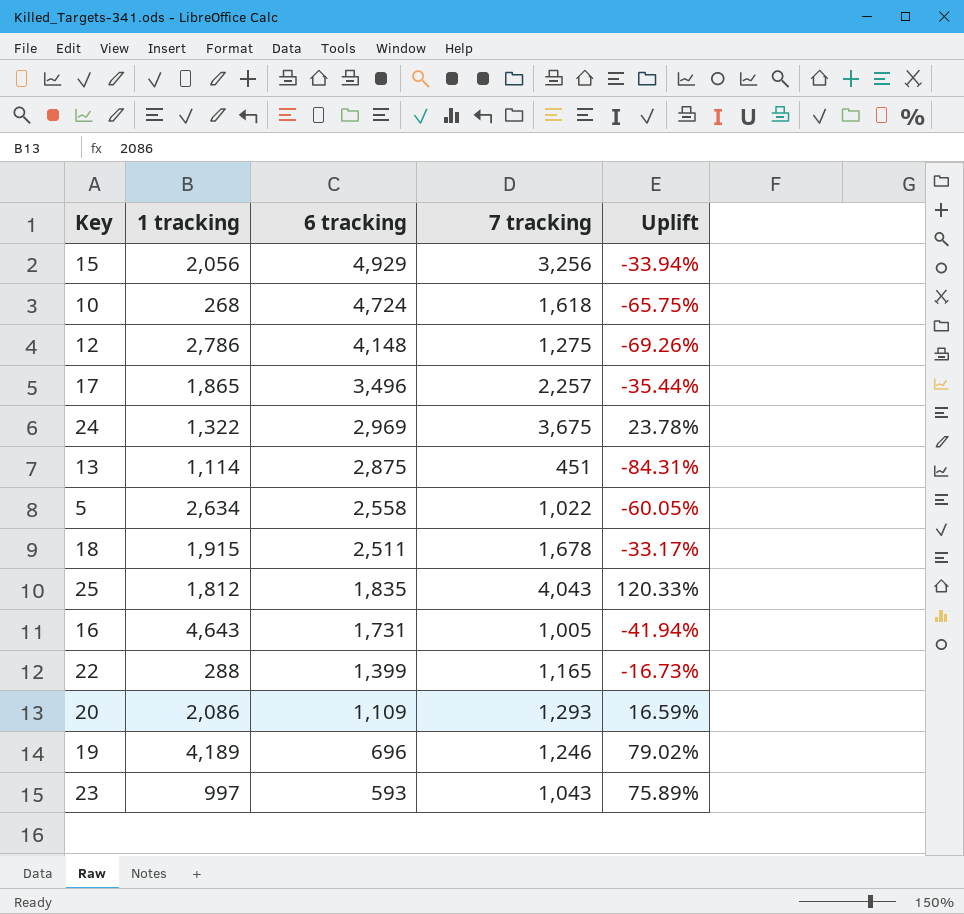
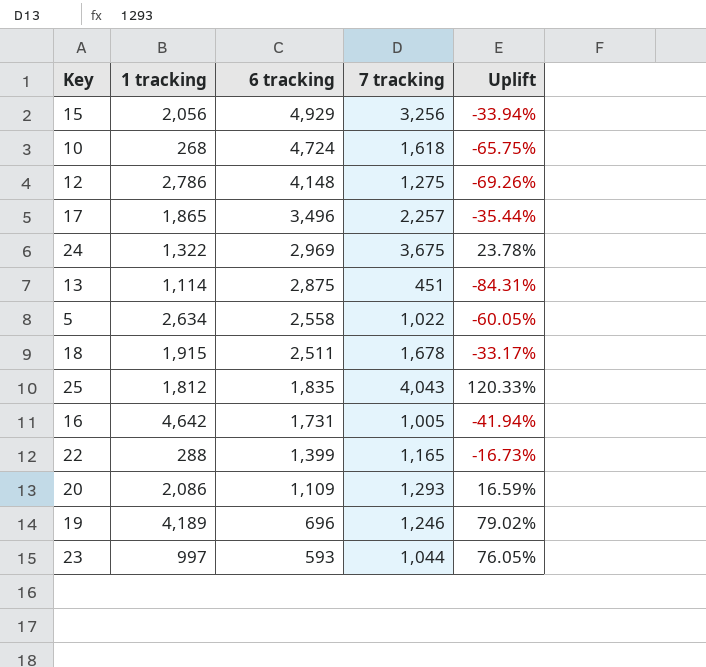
16 | 1 tracking: 4,643 -> 4,642
23 | 7 tracking: 1,043 -> 1,044
23 | Uplift: 75.89% -> 76.05%

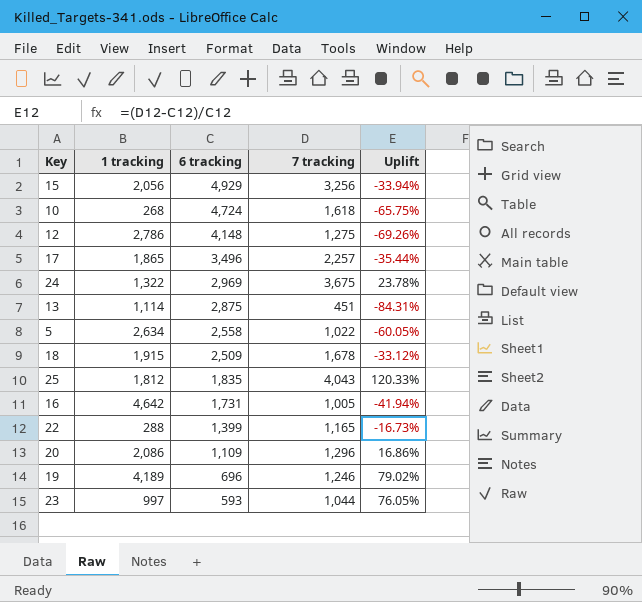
18 | 6 tracking: 2,511 -> 2,509
18 | Uplift: -33.17% -> -33.12%
20 | 7 tracking: 1,293 -> 1,296
20 | Uplift: 16.59% -> 16.86%

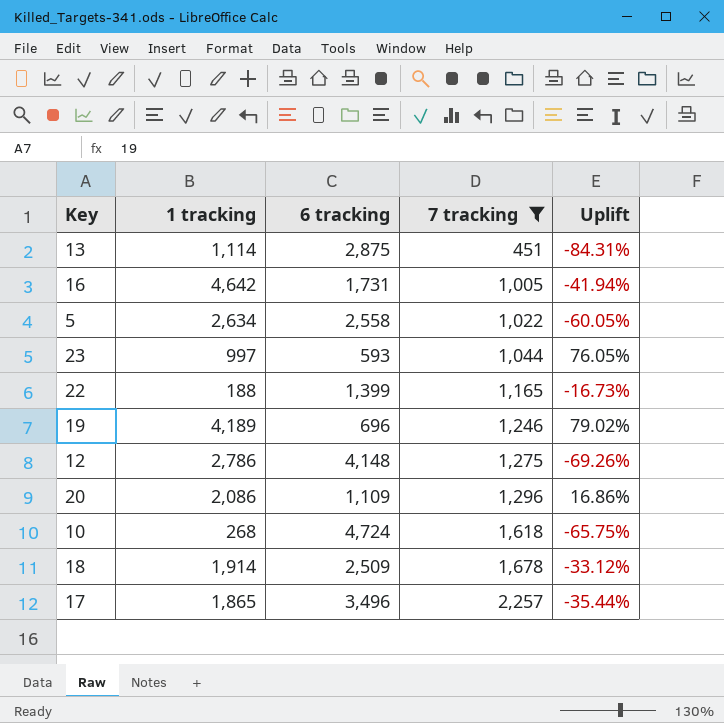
filter: none -> 7 tracking <= 2,257
row order: 6 tracking descending -> 7 tracking ascending
22 | 1 tracking: 288 -> 188
18 | 1 tracking: 1,915 -> 1,914

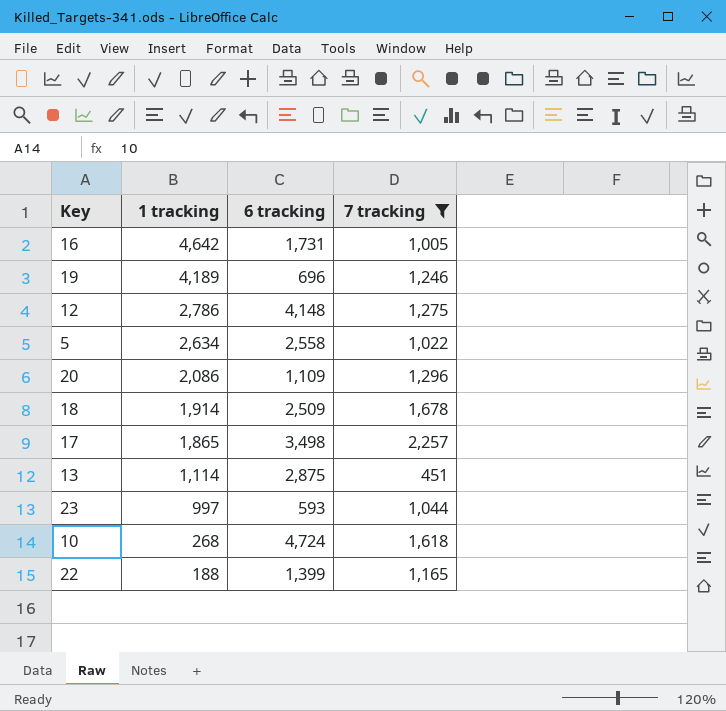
row order: 7 tracking ascending -> 1 tracking descending
column Uplift | formula: ([7 tracking] - [6 tracking]) / [6 tracking] -> none
17 | 6 tracking: 3,496 -> 3,498

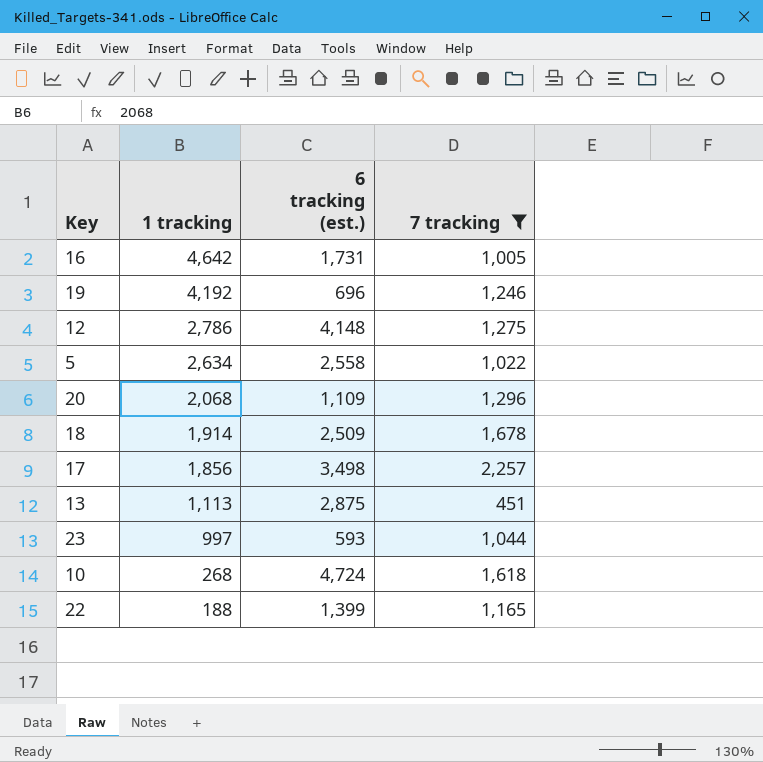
column name: 6 tracking -> 6 tracking (est.)
19 | 1 tracking: 4,189 -> 4,192
20 | 1 tracking: 2,086 -> 2,068
17 | 1 tracking: 1,865 -> 1,856
13 | 1 tracking: 1,114 -> 1,113

